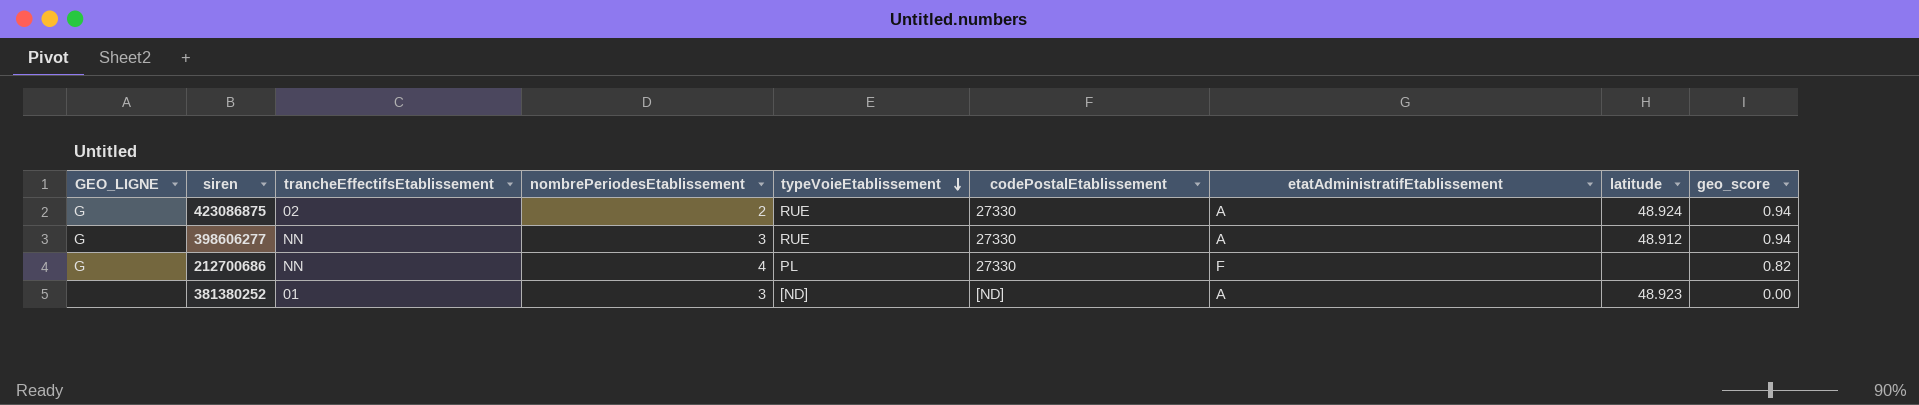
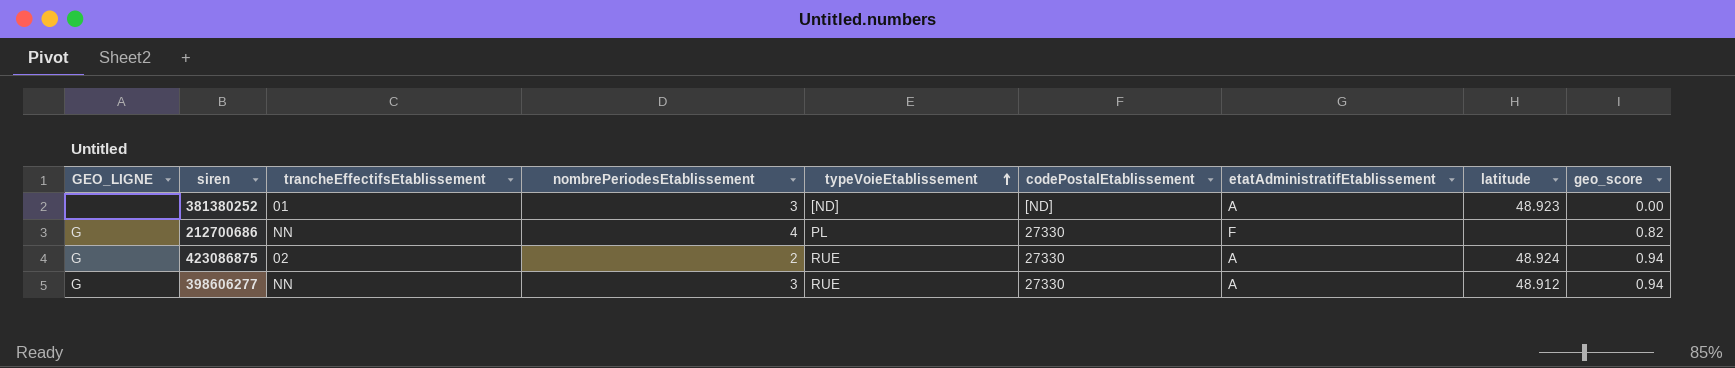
row order: typeVoieEtablissement descending -> typeVoieEtablissement ascending

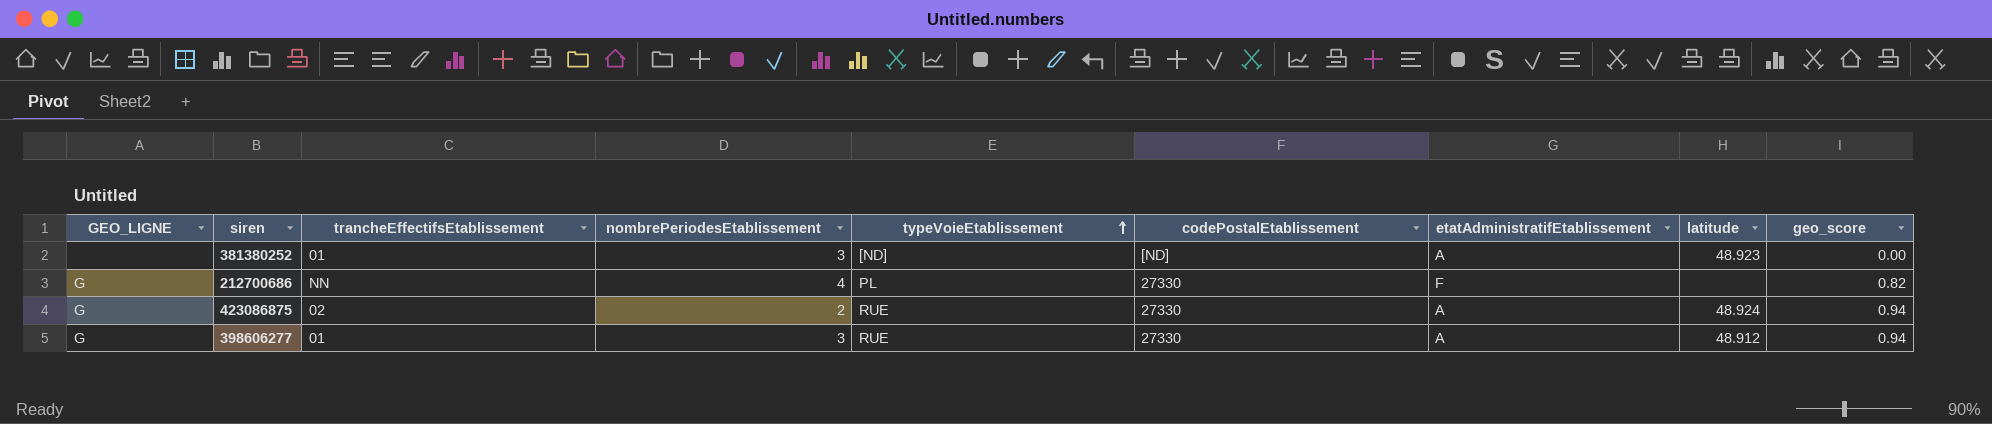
398606277 | trancheEffectifsEtablissement: NN -> 01

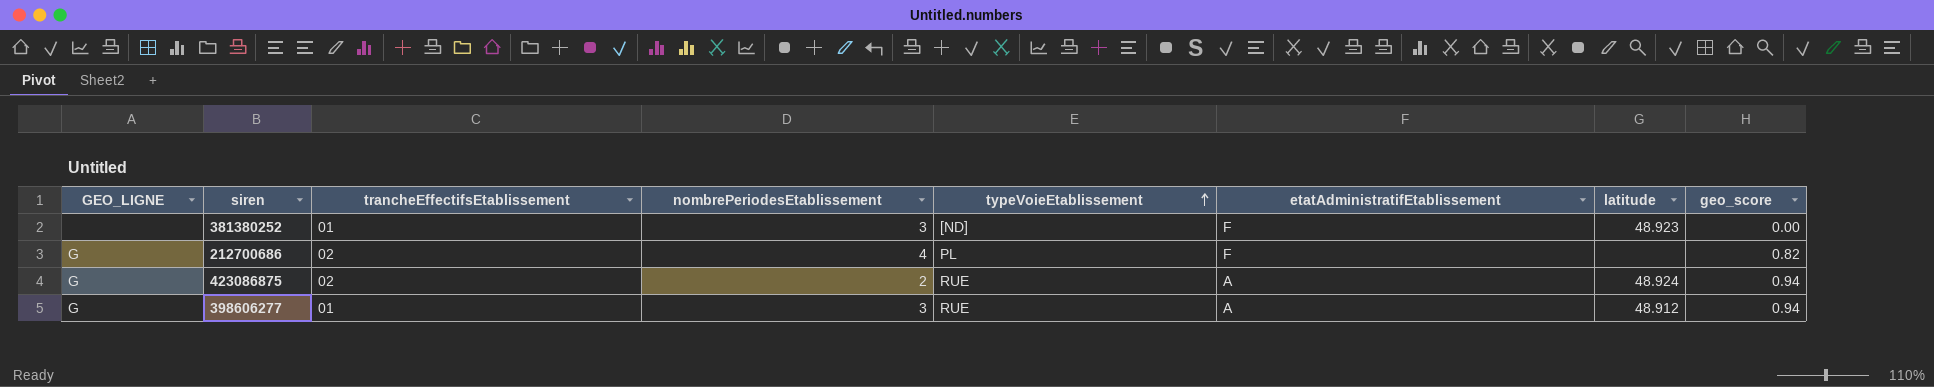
column codePostalEtablissement | position: 6 -> none
381380252 | etatAdministratifEtablissement: A -> F
212700686 | trancheEffectifsEtablissement: NN -> 02

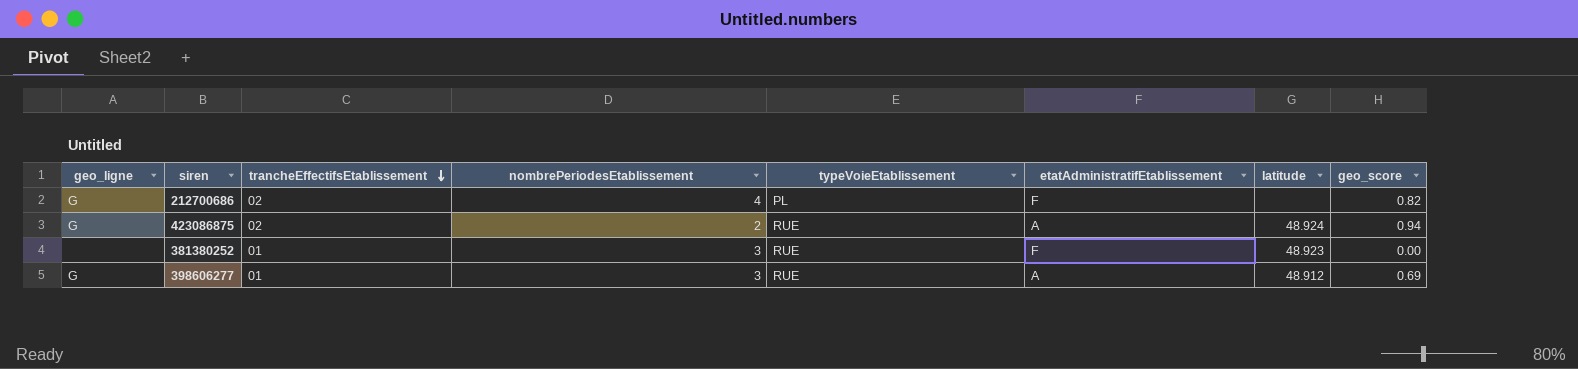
row order: typeVoieEtablissement ascending -> trancheEffectifsEtablissement descending
column name: GEO_LIGNE -> geo_ligne
381380252 | typeVoieEtablissement: [ND] -> RUE
398606277 | geo_score: 0.94 -> 0.69

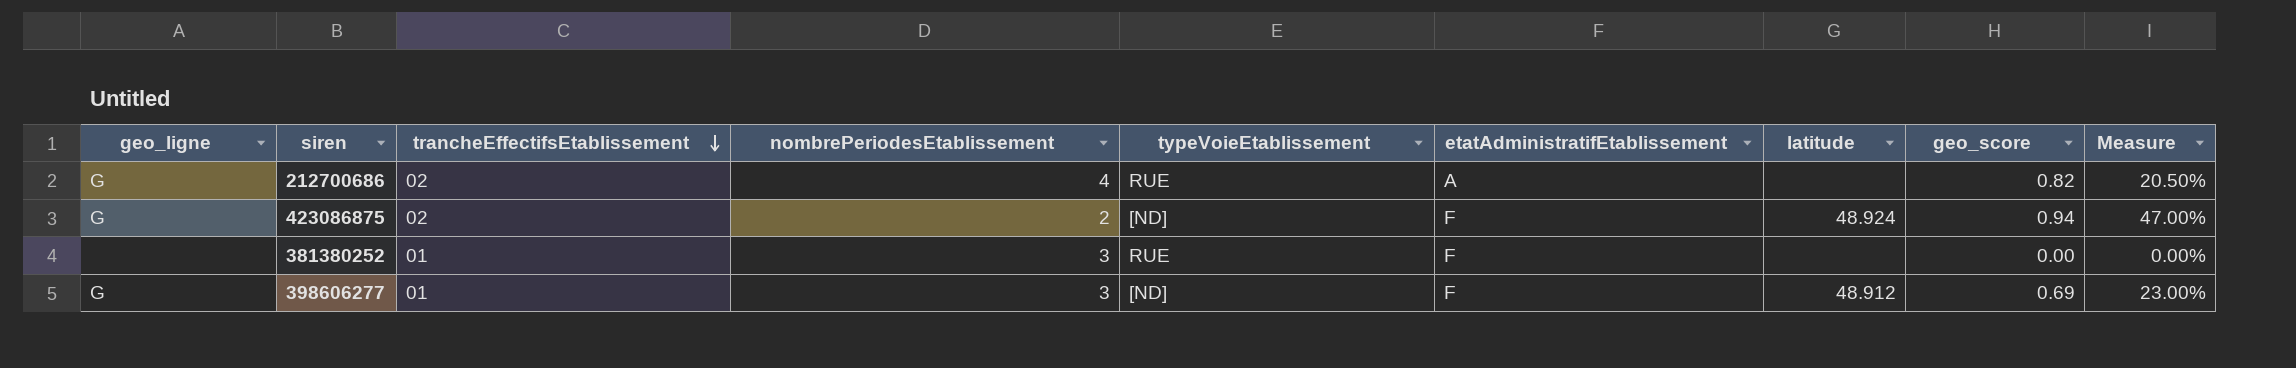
column Measure | formula: none -> [geo_score] / [nombrePeriodesEtablissement]
212700686 | typeVoieEtablissement: PL -> RUE
212700686 | etatAdministratifEtablissement: F -> A
423086875 | typeVoieEtablissement: RUE -> [ND]
423086875 | etatAdministratifEtablissement: A -> F
381380252 | latitude: 48.923 -> none
398606277 | typeVoieEtablissement: RUE -> [ND]
398606277 | etatAdministratifEtablissement: A -> F

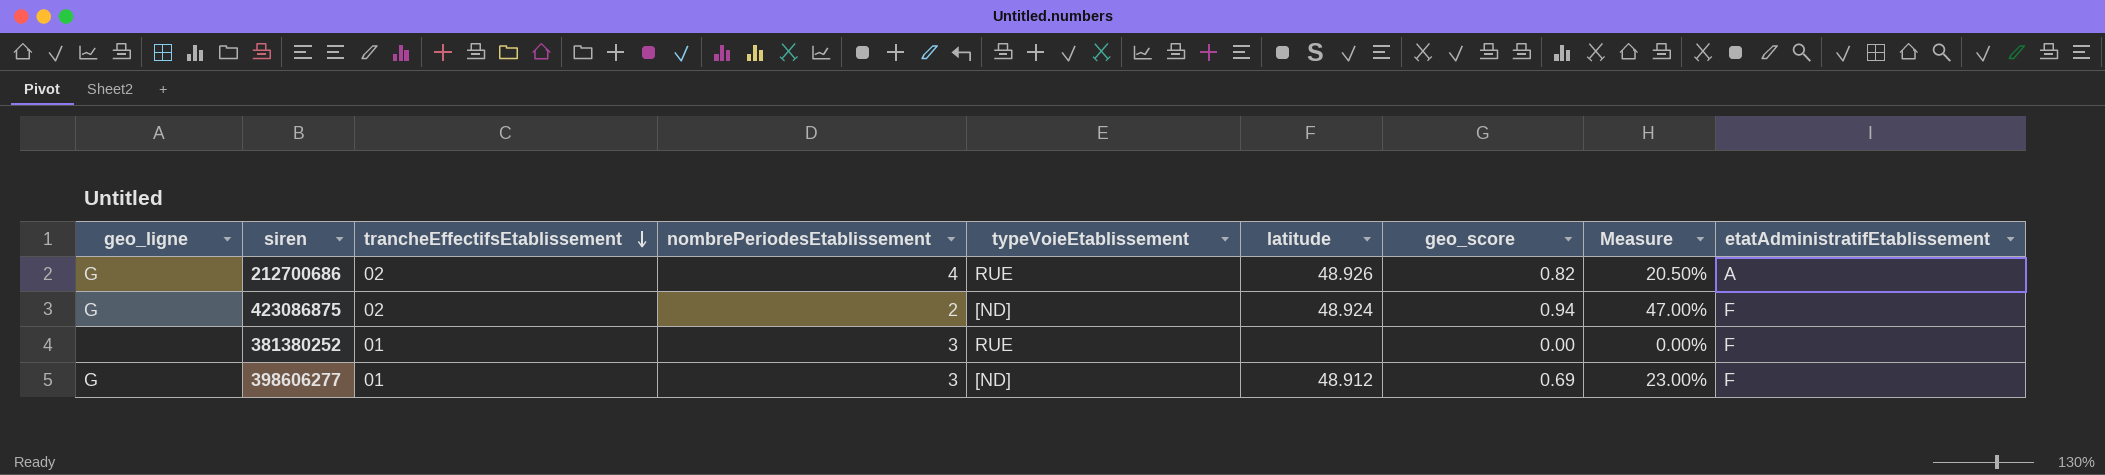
column etatAdministratifEtablissement | position: 6 -> 9
212700686 | latitude: none -> 48.926

